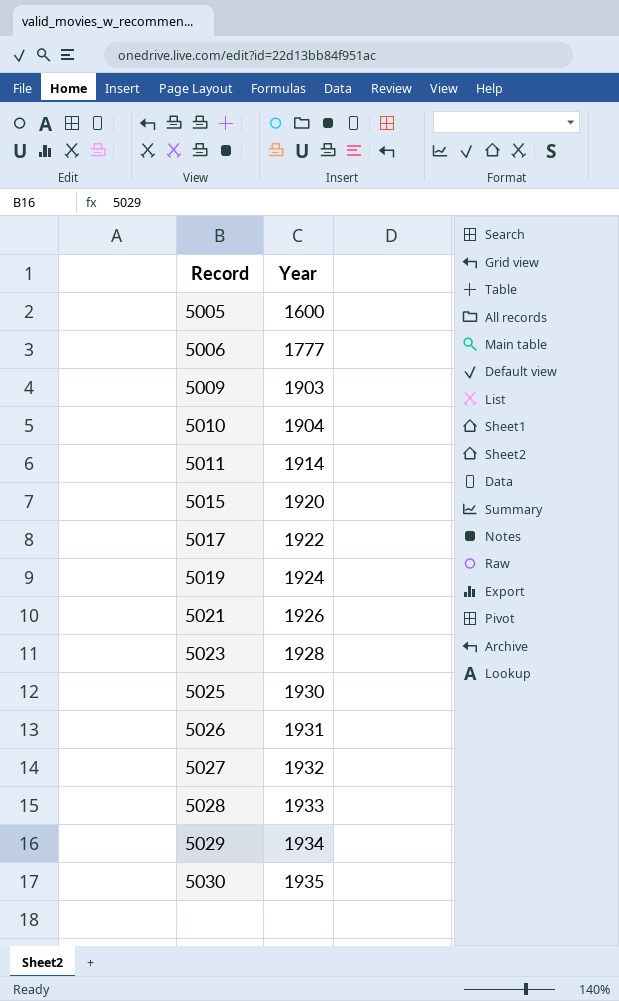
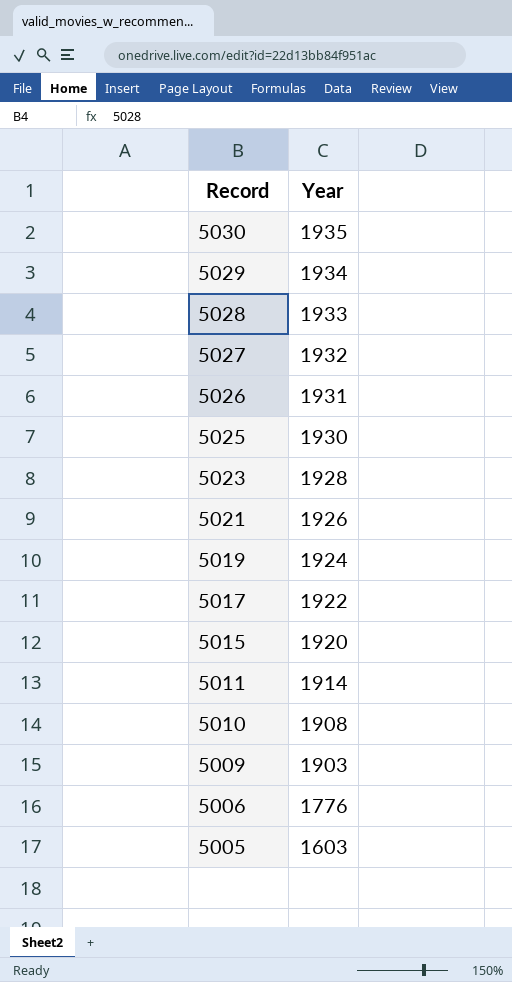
row order: Record ascending -> Record descending
5010 | Year: 1904 -> 1908
5006 | Year: 1777 -> 1776
5005 | Year: 1600 -> 1603

